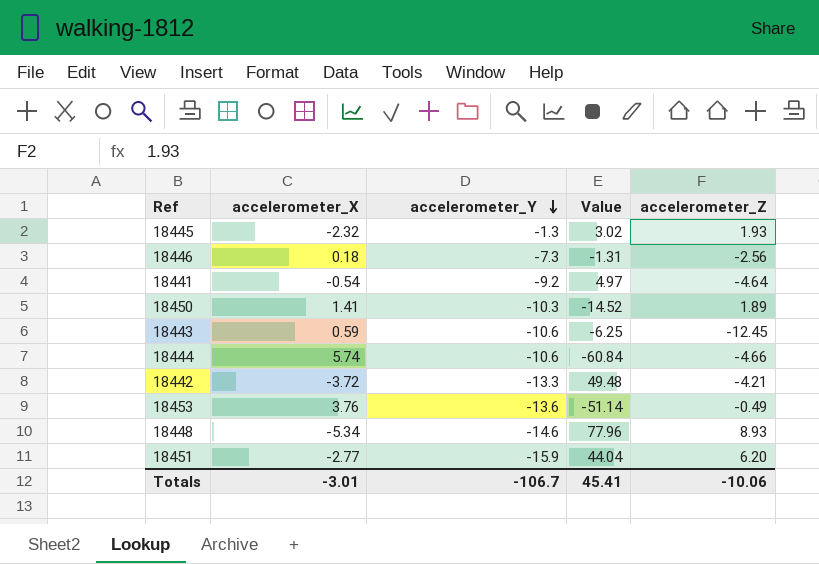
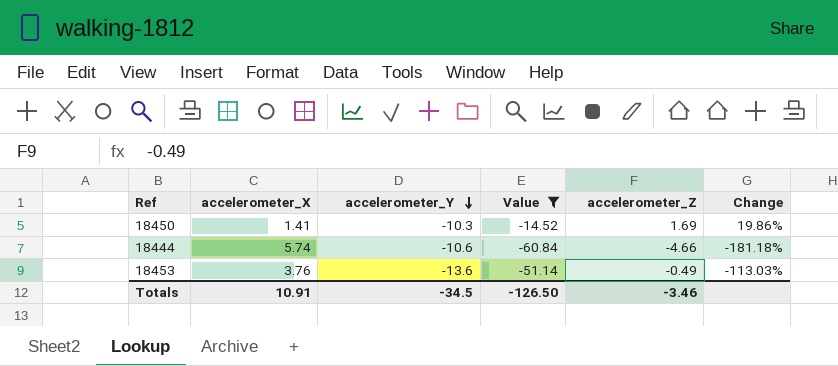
filter: none -> Value <= -14.52
column Change | formula: none -> ([accelerometer_Z] - [accelerometer_X]) / [accelerometer_X]
18450 | accelerometer_Z: 1.89 -> 1.69
Totals | accelerometer_X: -3.01 -> 10.91
Totals | accelerometer_Y: -106.7 -> -34.5
Totals | Value: 45.41 -> -126.50
Totals | accelerometer_Z: -10.06 -> -3.46

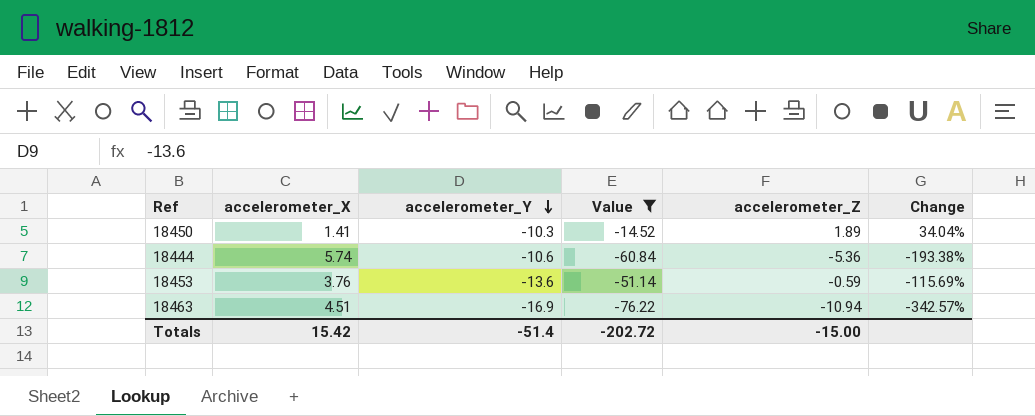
18450 | accelerometer_Z: 1.69 -> 1.89
18450 | Change: 19.86% -> 34.04%
18444 | accelerometer_Z: -4.66 -> -5.36
18444 | Change: -181.18% -> -193.38%
18453 | accelerometer_Z: -0.49 -> -0.59
18453 | Change: -113.03% -> -115.69%
row 18463: none -> 4.51 | -16.9 | -76.22 | -10.94 | -342.57%
Totals | accelerometer_X: 10.91 -> 15.42
Totals | accelerometer_Y: -34.5 -> -51.4
Totals | Value: -126.50 -> -202.72
Totals | accelerometer_Z: -3.46 -> -15.00

